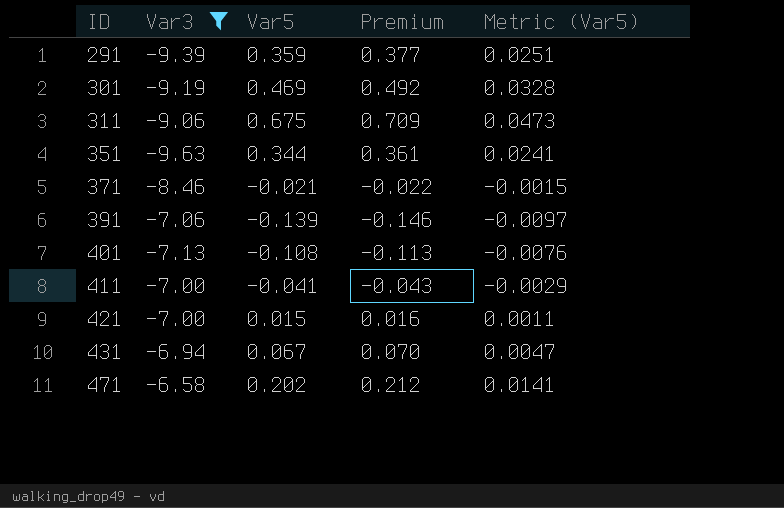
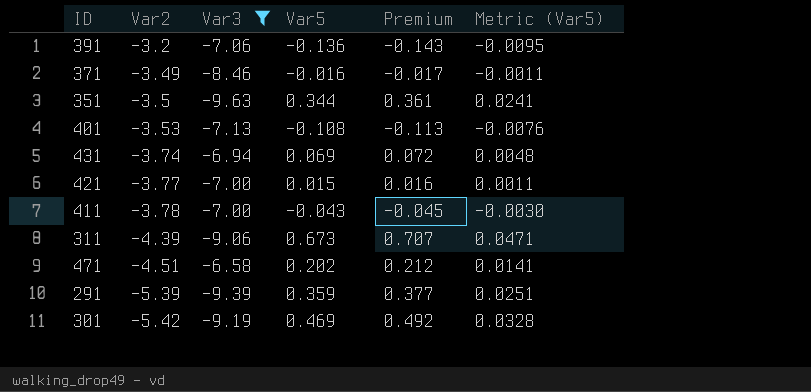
row order: ID ascending -> Var2 descending
column Var2 | position: none -> 2
391 | Var5: -0.139 -> -0.136
391 | Premium: -0.146 -> -0.143
391 | Metric (Var5): -0.0097 -> -0.0095
371 | Var5: -0.021 -> -0.016
371 | Premium: -0.022 -> -0.017
371 | Metric (Var5): -0.0015 -> -0.0011
431 | Var5: 0.067 -> 0.069
431 | Premium: 0.070 -> 0.072
431 | Metric (Var5): 0.0047 -> 0.0048
411 | Var5: -0.041 -> -0.043
411 | Premium: -0.043 -> -0.045
411 | Metric (Var5): -0.0029 -> -0.0030
311 | Var5: 0.675 -> 0.673
311 | Premium: 0.709 -> 0.707
311 | Metric (Var5): 0.0473 -> 0.0471

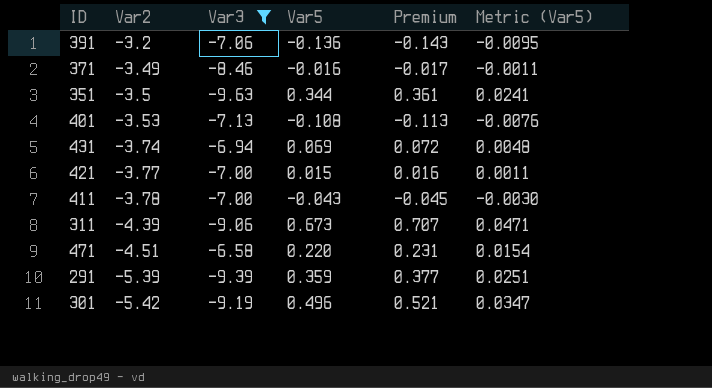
471 | Var5: 0.202 -> 0.220
471 | Premium: 0.212 -> 0.231
471 | Metric (Var5): 0.0141 -> 0.0154
301 | Var5: 0.469 -> 0.496
301 | Premium: 0.492 -> 0.521
301 | Metric (Var5): 0.0328 -> 0.0347

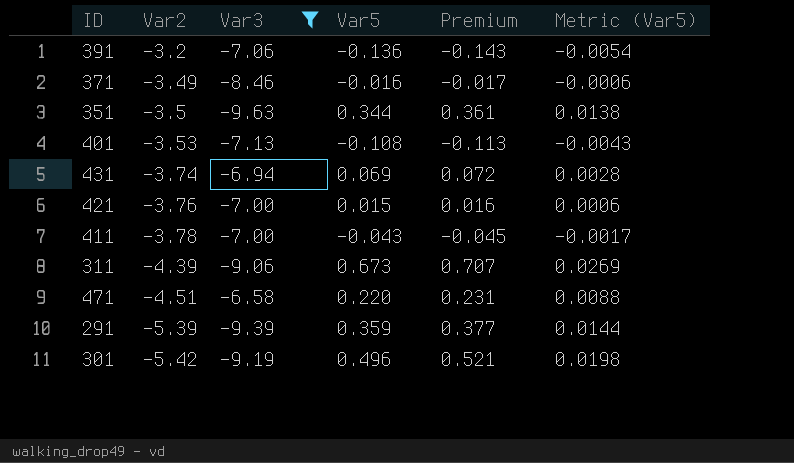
column Metric (Var5) | formula: [Var5] * 0.07 -> [Var5] * 0.04
421 | Var2: -3.77 -> -3.76

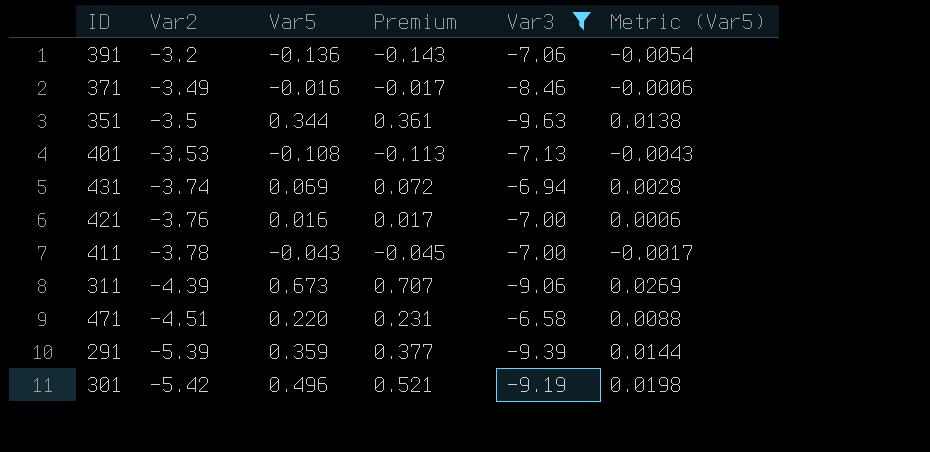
column Var3 | position: 3 -> 5
421 | Var5: 0.015 -> 0.016
421 | Premium: 0.016 -> 0.017

